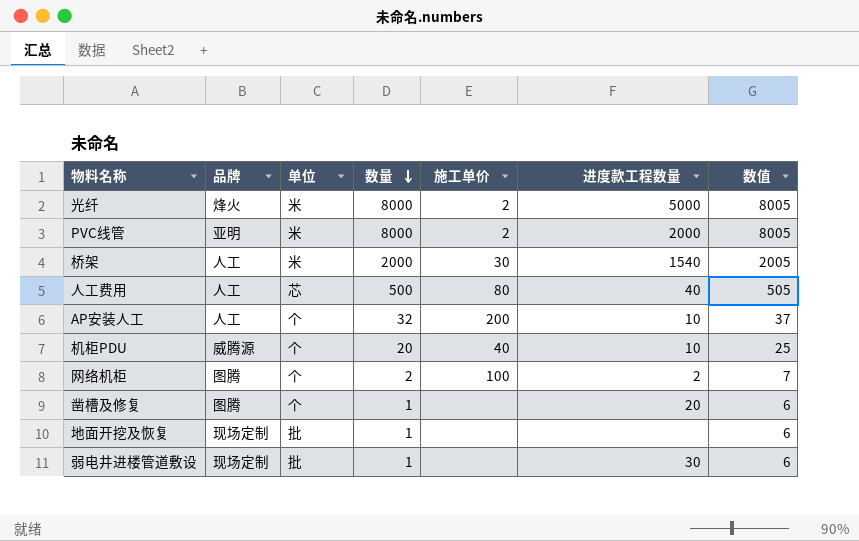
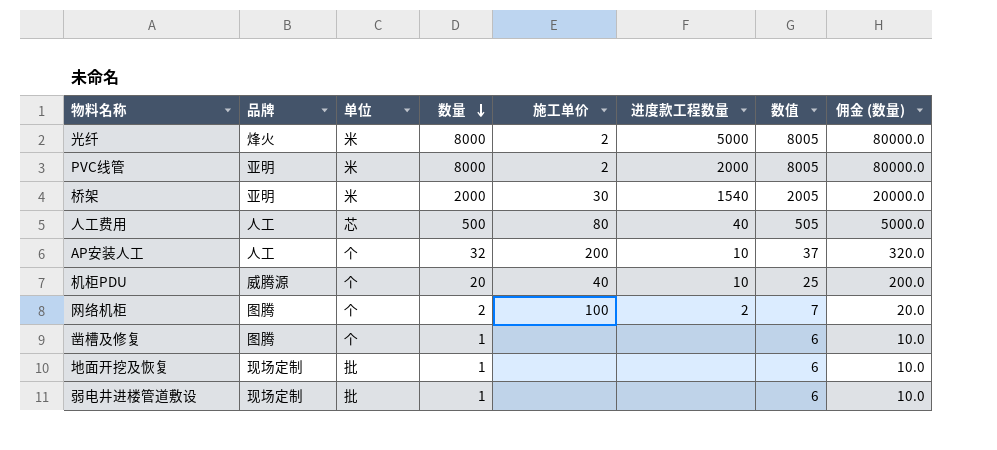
column 佣金 (数量) | formula: none -> [数量] * 10
桥架 | 品牌: 人工 -> 亚明
凿槽及修复 | 进度款工程数量: 20 -> none
弱电井进楼管道敷设 | 进度款工程数量: 30 -> none

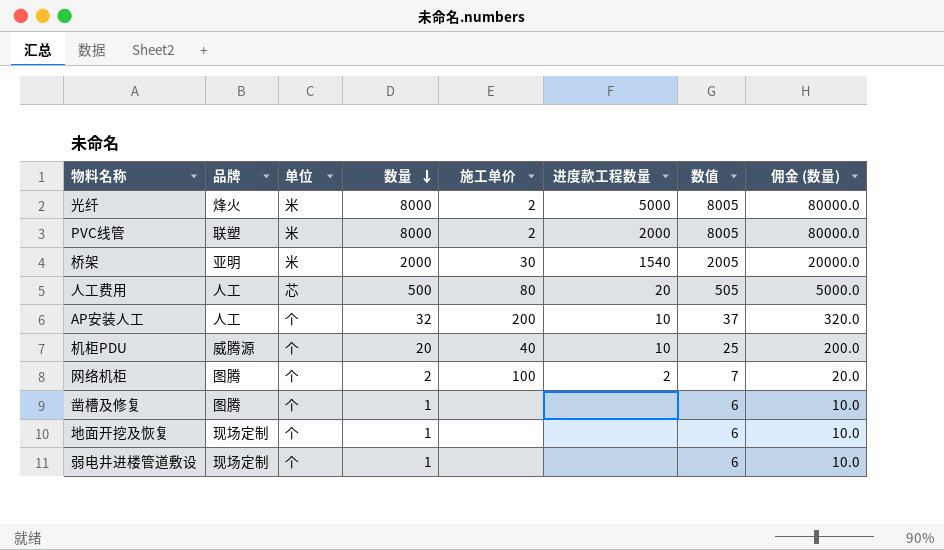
PVC线管 | 品牌: 亚明 -> 联塑
人工费用 | 进度款工程数量: 40 -> 20
地面开挖及恢复 | 单位: 批 -> 个
弱电井进楼管道敷设 | 单位: 批 -> 个

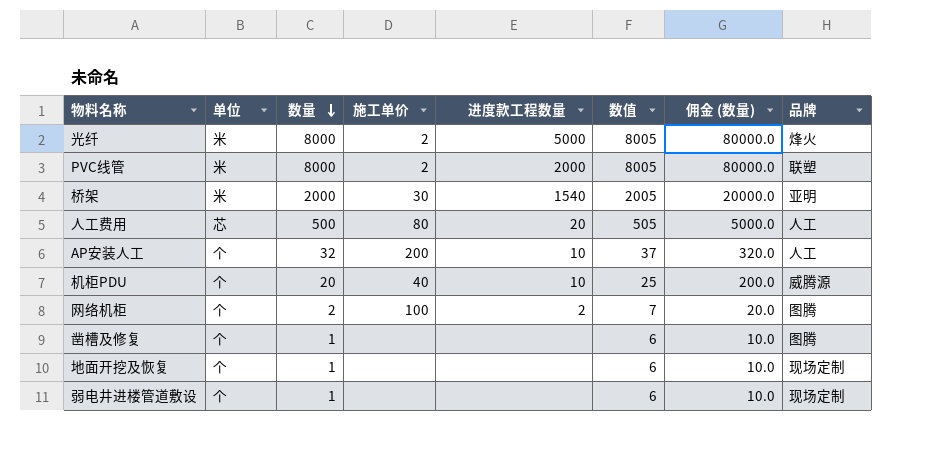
column 品牌 | position: 2 -> 8

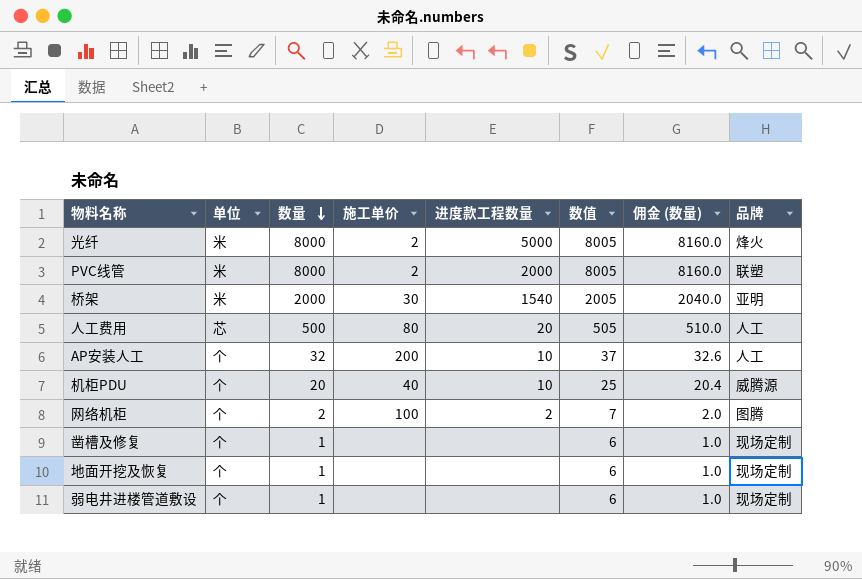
column 佣金 (数量) | formula: [数量] * 10 -> [数量] * 1.02
凿槽及修复 | 品牌: 图腾 -> 现场定制

